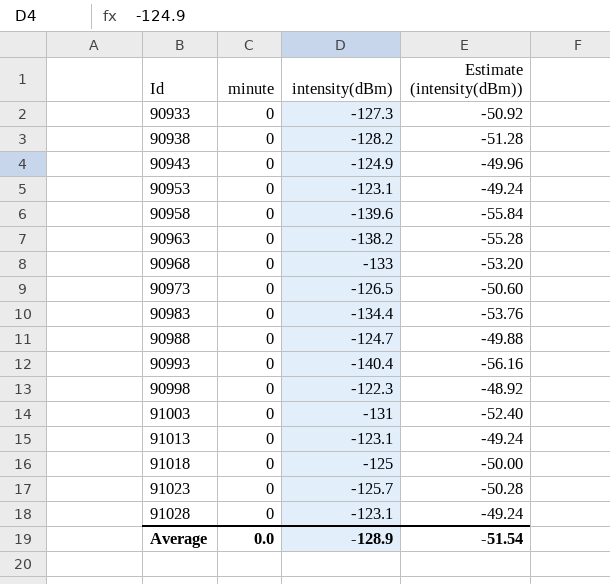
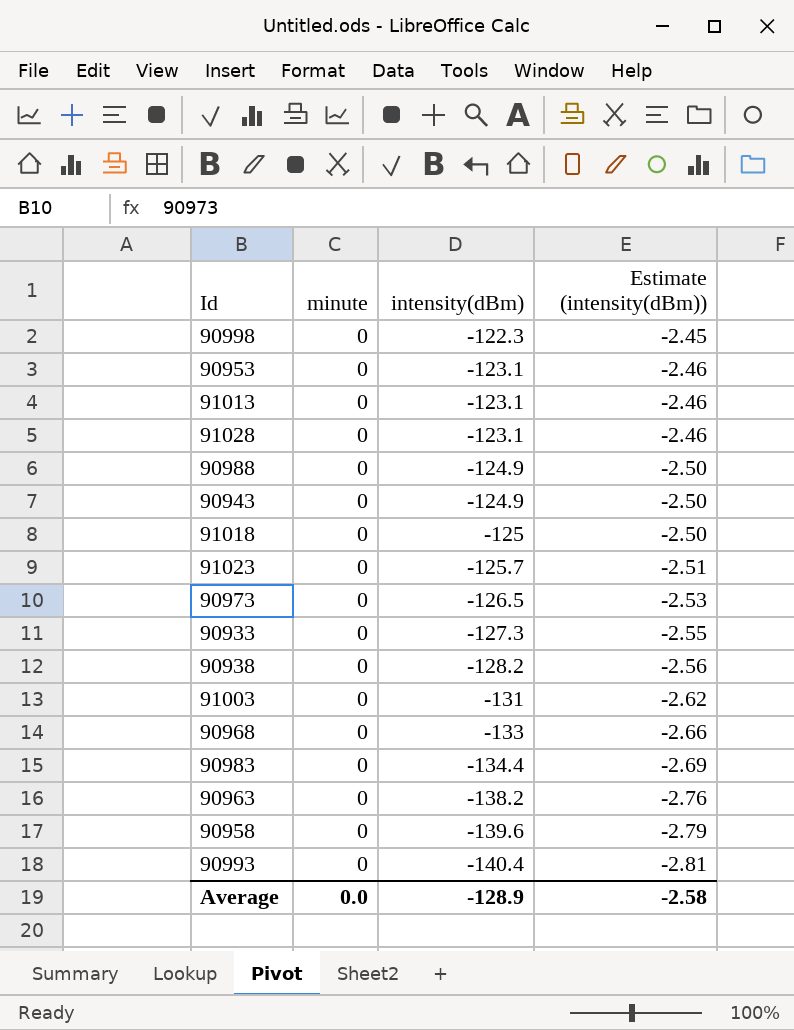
row order: Id ascending -> intensity(dBm) descending
column Estimate (intensity(dBm)) | formula: [intensity(dBm)] * 0.4 -> [intensity(dBm)] * 0.02
90988 | intensity(dBm): -124.7 -> -124.9
Average | Estimate (intensity(dBm)): -51.54 -> -2.58

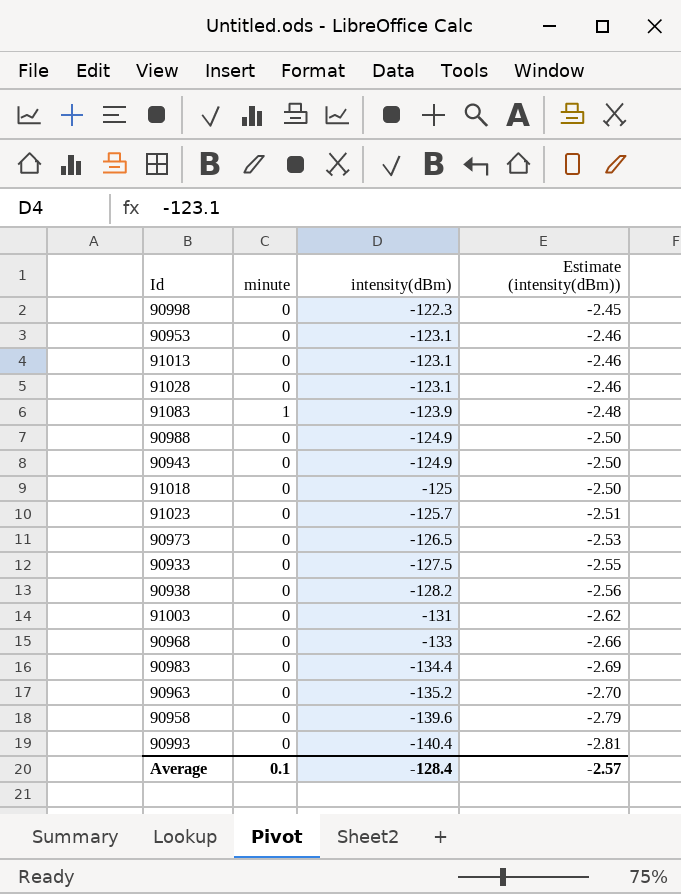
row 91083: none -> 1 | -123.9 | -2.48
90933 | intensity(dBm): -127.3 -> -127.5
90963 | intensity(dBm): -138.2 -> -135.2
90963 | Estimate (intensity(dBm)): -2.76 -> -2.70
Average | minute: 0.0 -> 0.1
Average | intensity(dBm): -128.9 -> -128.4
Average | Estimate (intensity(dBm)): -2.58 -> -2.57

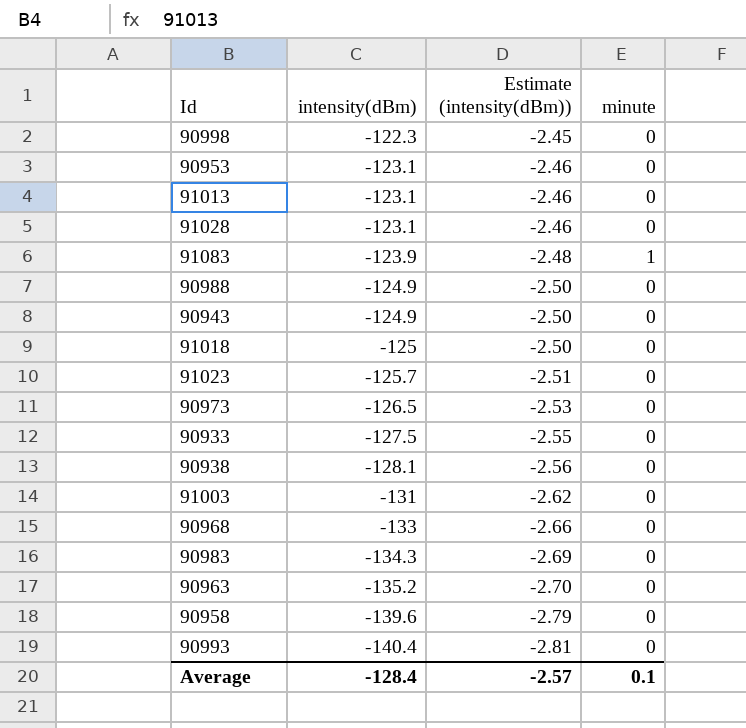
column minute | position: 2 -> 4
90938 | intensity(dBm): -128.2 -> -128.1
90983 | intensity(dBm): -134.4 -> -134.3

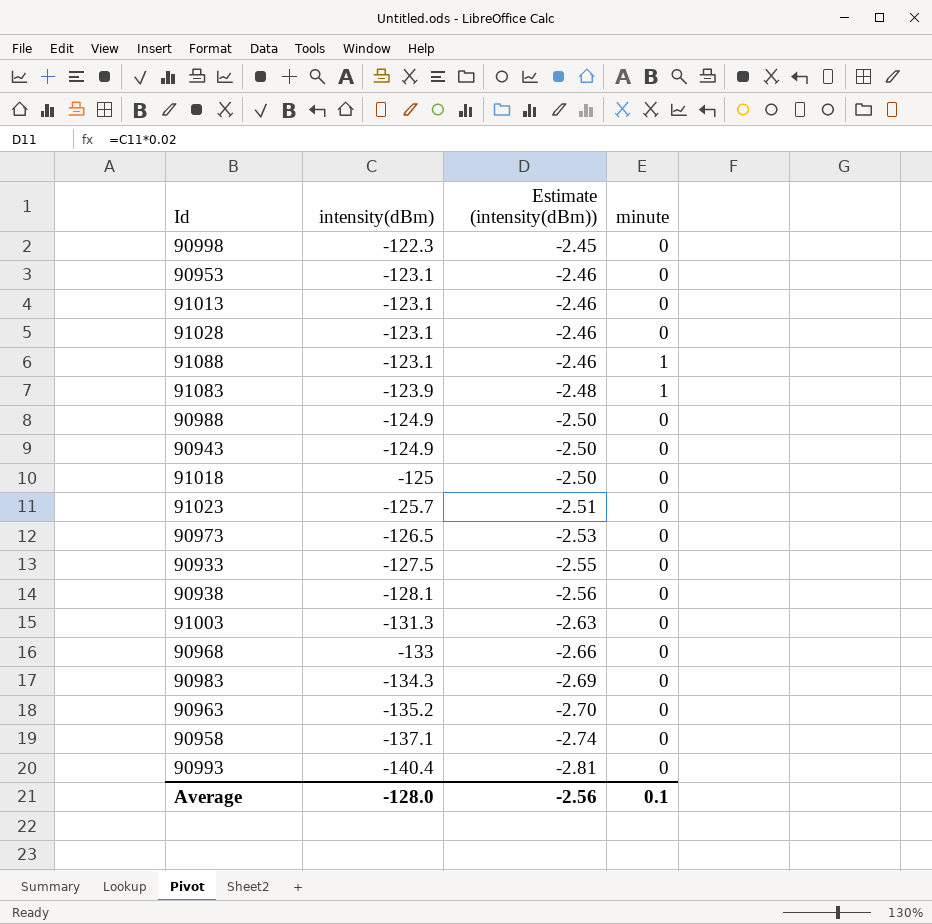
row 91088: none -> -123.1 | -2.46 | 1
91003 | intensity(dBm): -131 -> -131.3
91003 | Estimate (intensity(dBm)): -2.62 -> -2.63
90958 | intensity(dBm): -139.6 -> -137.1
90958 | Estimate (intensity(dBm)): -2.79 -> -2.74
Average | intensity(dBm): -128.4 -> -128.0
Average | Estimate (intensity(dBm)): -2.57 -> -2.56

